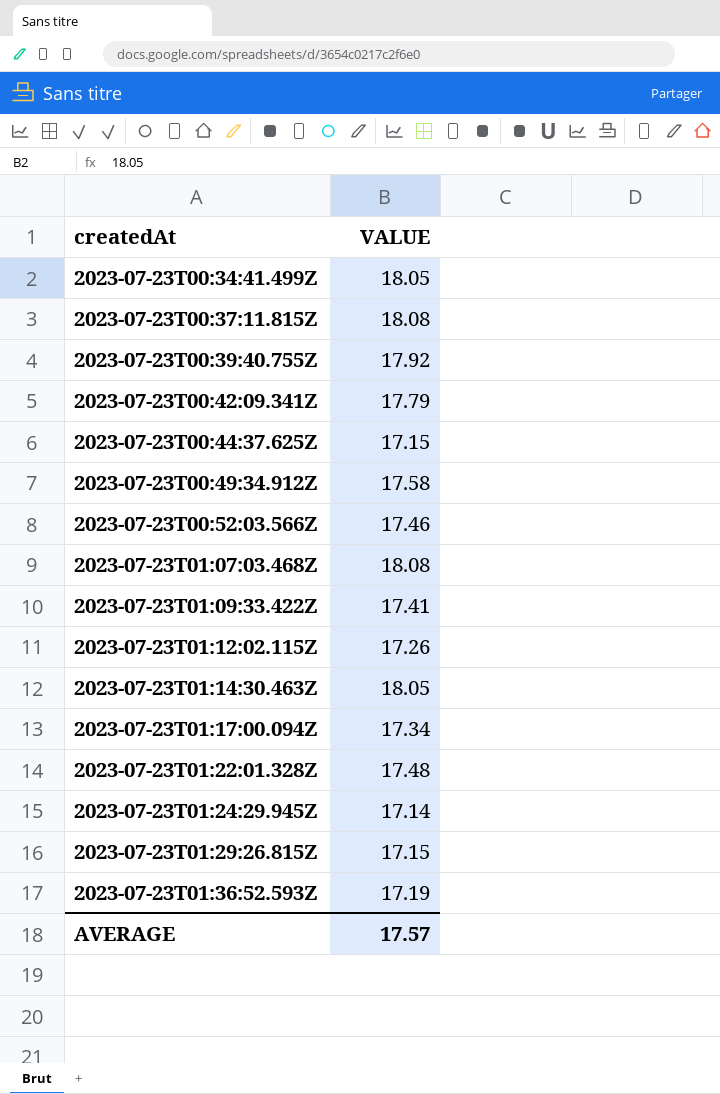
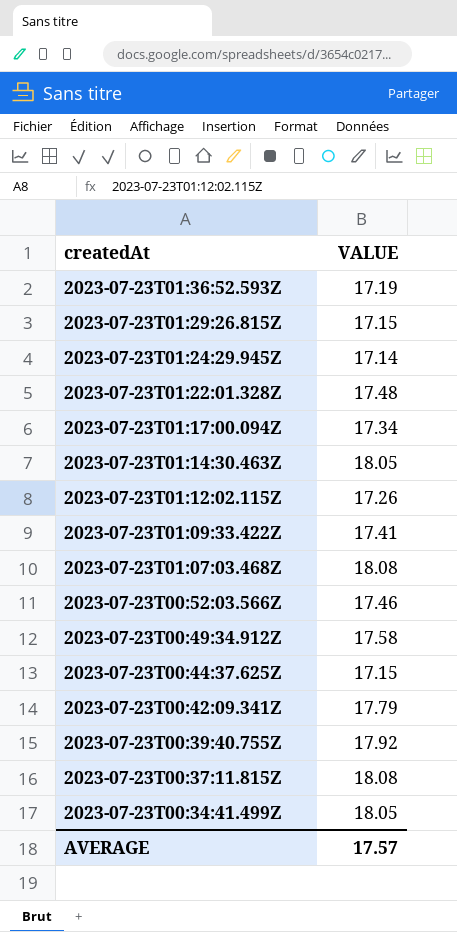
row order: createdAt ascending -> createdAt descending

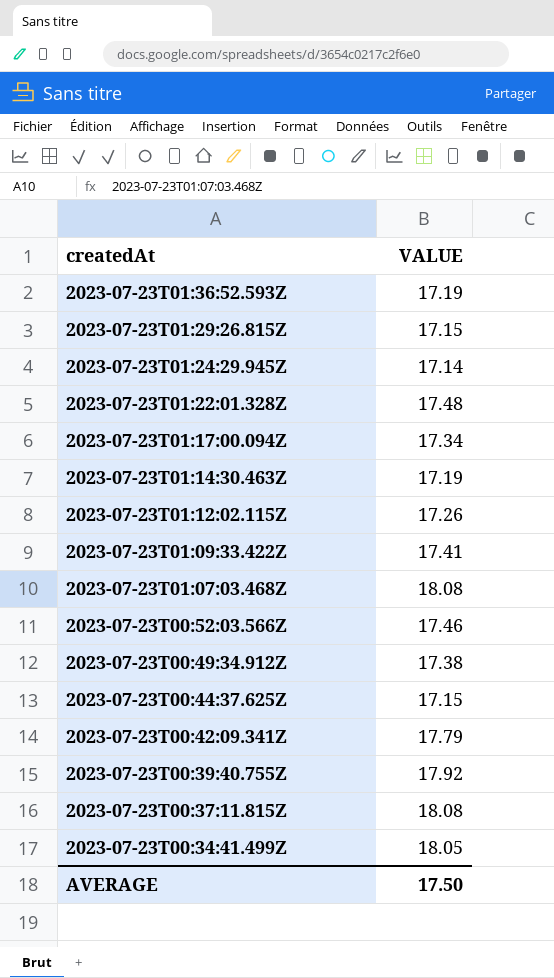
2023-07-23T01:14:30.463Z | VALUE: 18.05 -> 17.19
2023-07-23T00:49:34.912Z | VALUE: 17.58 -> 17.38
AVERAGE | VALUE: 17.57 -> 17.50

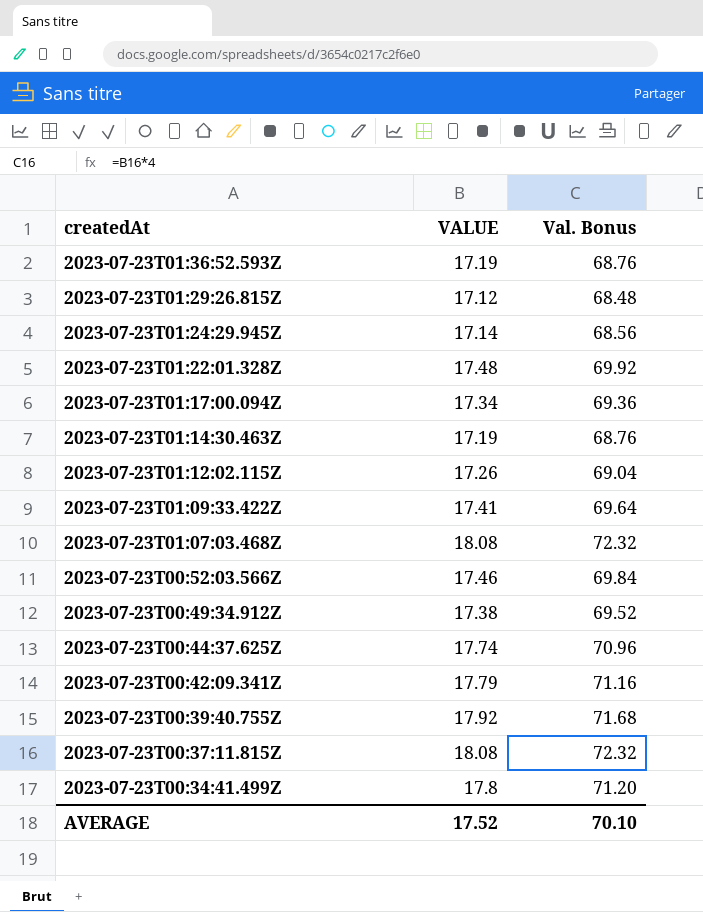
column Val. Bonus | formula: none -> [VALUE] * 4
2023-07-23T01:29:26.815Z | VALUE: 17.15 -> 17.12
2023-07-23T00:44:37.625Z | VALUE: 17.15 -> 17.74
2023-07-23T00:34:41.499Z | VALUE: 18.05 -> 17.8
AVERAGE | VALUE: 17.50 -> 17.52

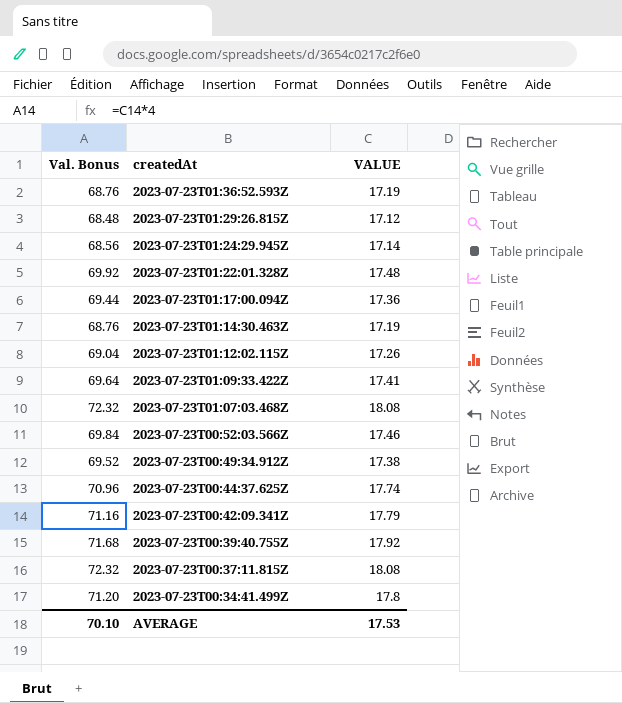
column Val. Bonus | position: 3 -> 1
2023-07-23T01:17:00.094Z | Val. Bonus: 69.36 -> 69.44
2023-07-23T01:17:00.094Z | VALUE: 17.34 -> 17.36
AVERAGE | VALUE: 17.52 -> 17.53

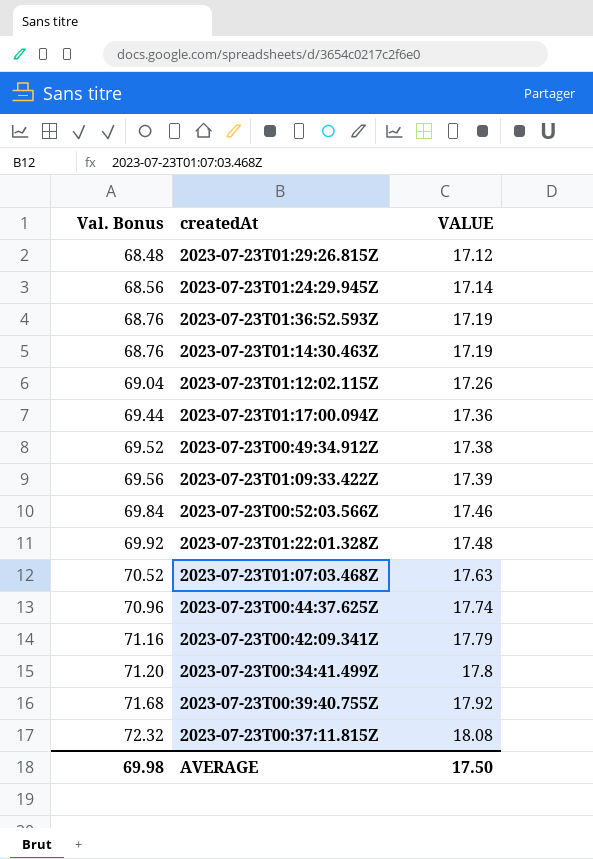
row order: createdAt descending -> Val. Bonus ascending
2023-07-23T01:09:33.422Z | Val. Bonus: 69.64 -> 69.56
2023-07-23T01:09:33.422Z | VALUE: 17.41 -> 17.39
2023-07-23T01:07:03.468Z | Val. Bonus: 72.32 -> 70.52
2023-07-23T01:07:03.468Z | VALUE: 18.08 -> 17.63
AVERAGE | Val. Bonus: 70.10 -> 69.98
AVERAGE | VALUE: 17.53 -> 17.50

